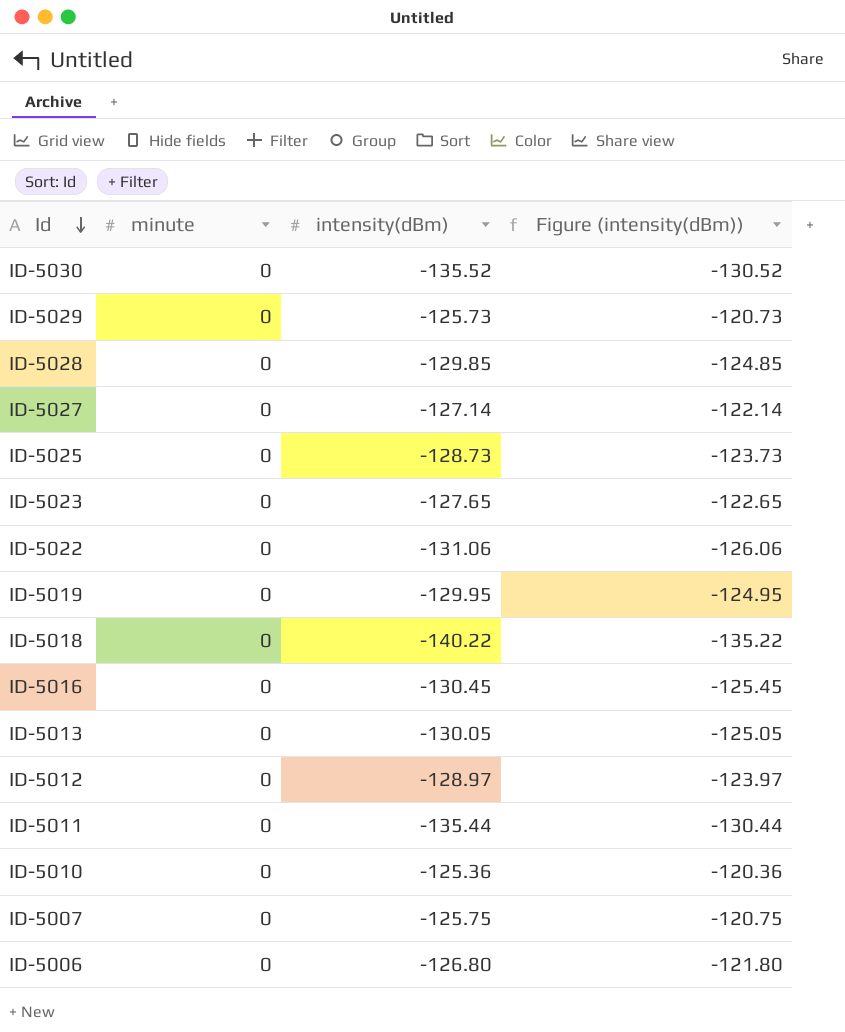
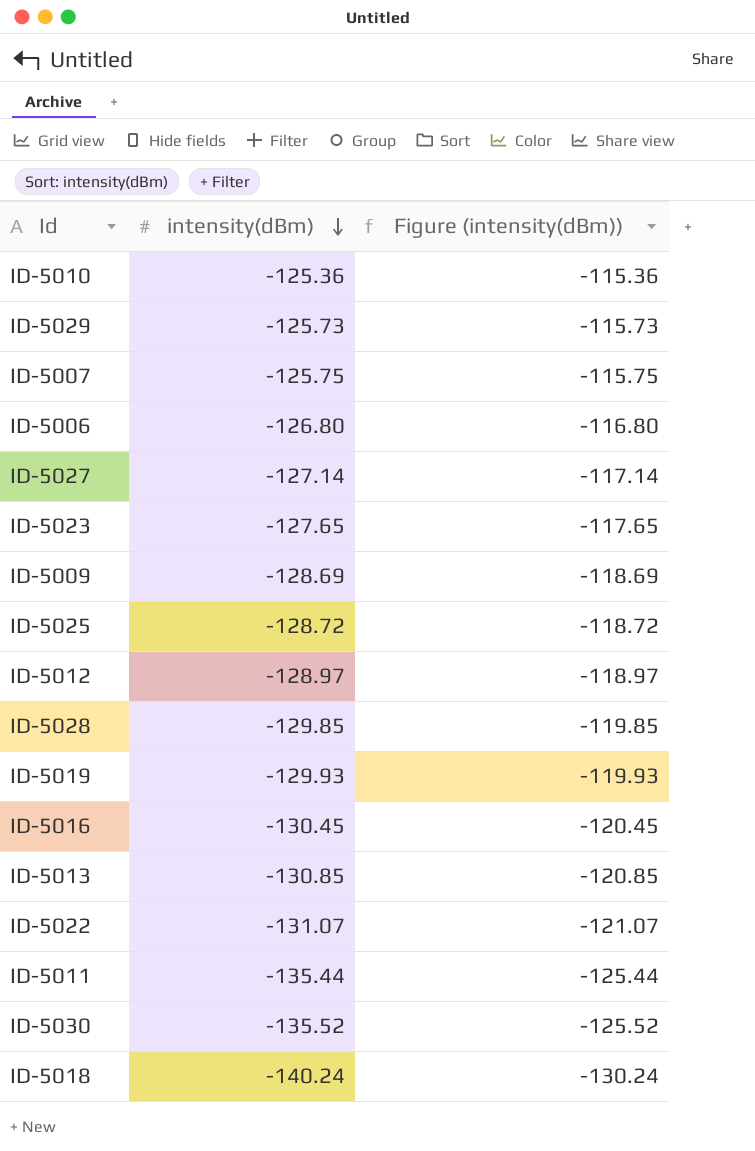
row order: Id descending -> intensity(dBm) descending
column minute | position: 2 -> none
column Figure (intensity(dBm)) | formula: [intensity(dBm)] + 5 -> [intensity(dBm)] + 10
row ID-5009: none -> -128.69 | -118.69
ID-5025 | intensity(dBm): -128.73 -> -128.72
ID-5019 | intensity(dBm): -129.95 -> -129.93
ID-5013 | intensity(dBm): -130.05 -> -130.85
ID-5022 | intensity(dBm): -131.06 -> -131.07
ID-5018 | intensity(dBm): -140.22 -> -140.24

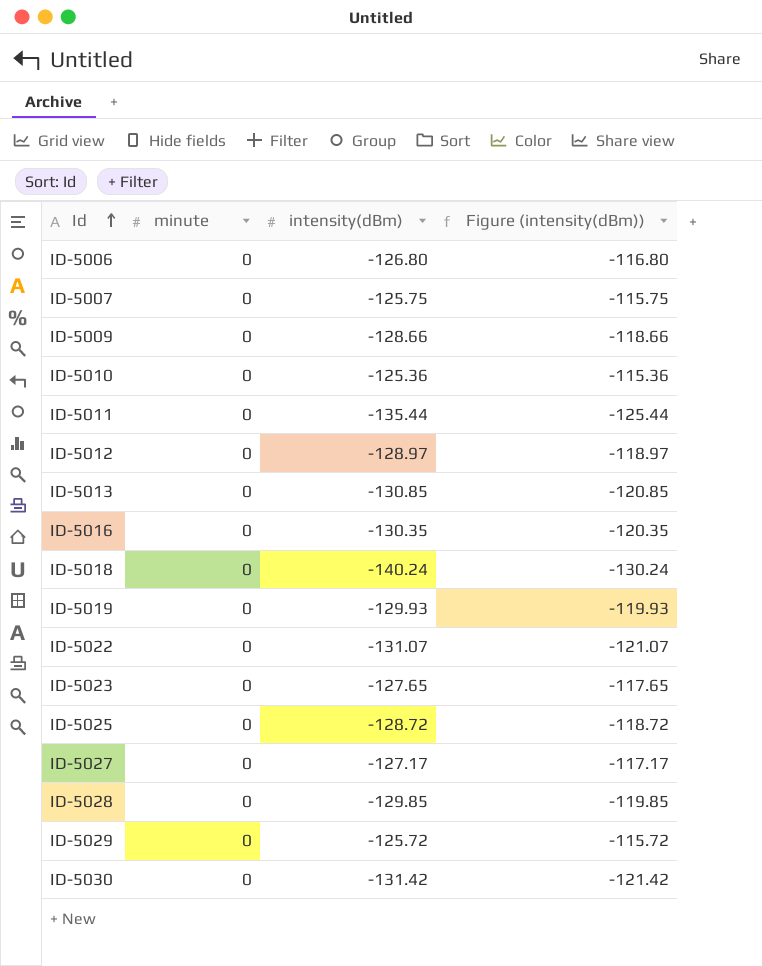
row order: intensity(dBm) descending -> Id ascending
column minute | position: none -> 2
ID-5009 | intensity(dBm): -128.69 -> -128.66
ID-5009 | Figure (intensity(dBm)): -118.69 -> -118.66
ID-5016 | intensity(dBm): -130.45 -> -130.35
ID-5016 | Figure (intensity(dBm)): -120.45 -> -120.35
ID-5027 | intensity(dBm): -127.14 -> -127.17
ID-5027 | Figure (intensity(dBm)): -117.14 -> -117.17
ID-5029 | intensity(dBm): -125.73 -> -125.72
ID-5029 | Figure (intensity(dBm)): -115.73 -> -115.72
ID-5030 | intensity(dBm): -135.52 -> -131.42
ID-5030 | Figure (intensity(dBm)): -125.52 -> -121.42

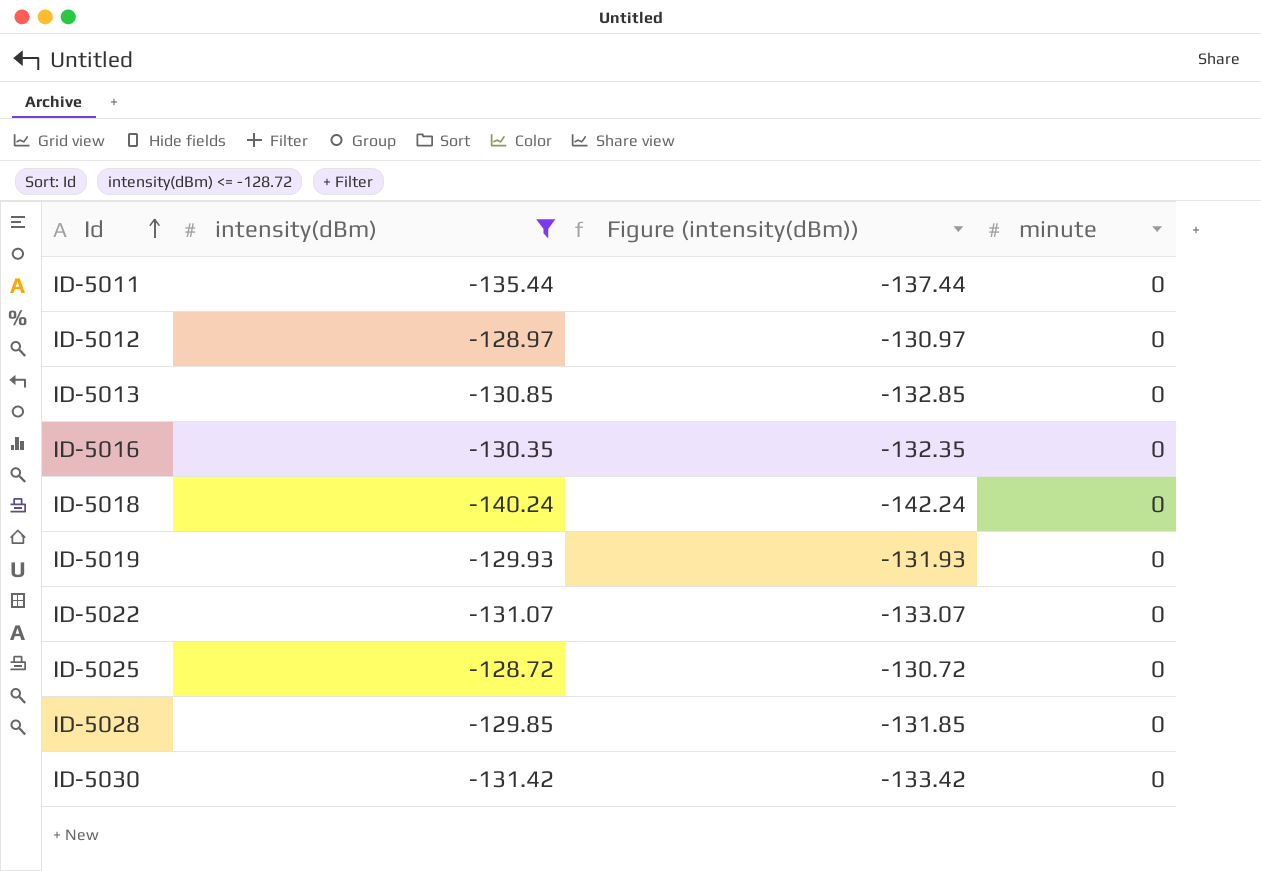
filter: none -> intensity(dBm) <= -128.72
column Figure (intensity(dBm)) | formula: [intensity(dBm)] + 10 -> [intensity(dBm)] - 2
column minute | position: 2 -> 4

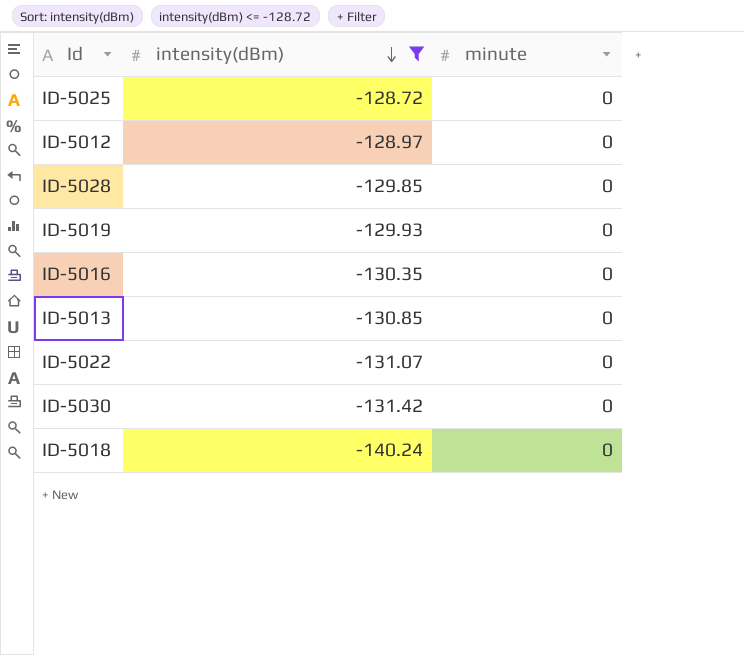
row order: Id ascending -> intensity(dBm) descending
column Figure (intensity(dBm)) | formula: [intensity(dBm)] - 2 -> none
row ID-5011: -135.44 | -137.44 | 0 -> none

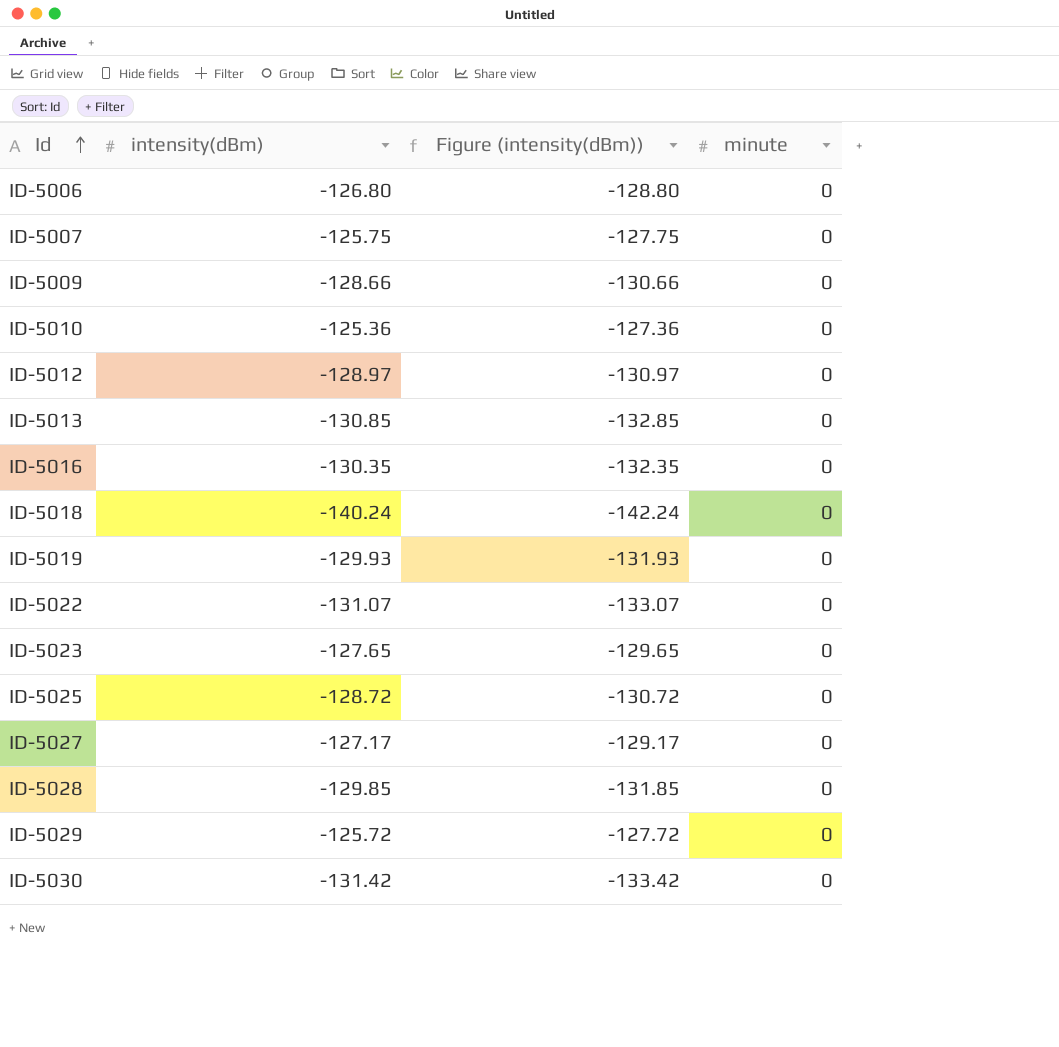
filter: intensity(dBm) <= -128.72 -> none
row order: intensity(dBm) descending -> Id ascending
column Figure (intensity(dBm)) | formula: none -> [intensity(dBm)] - 2

